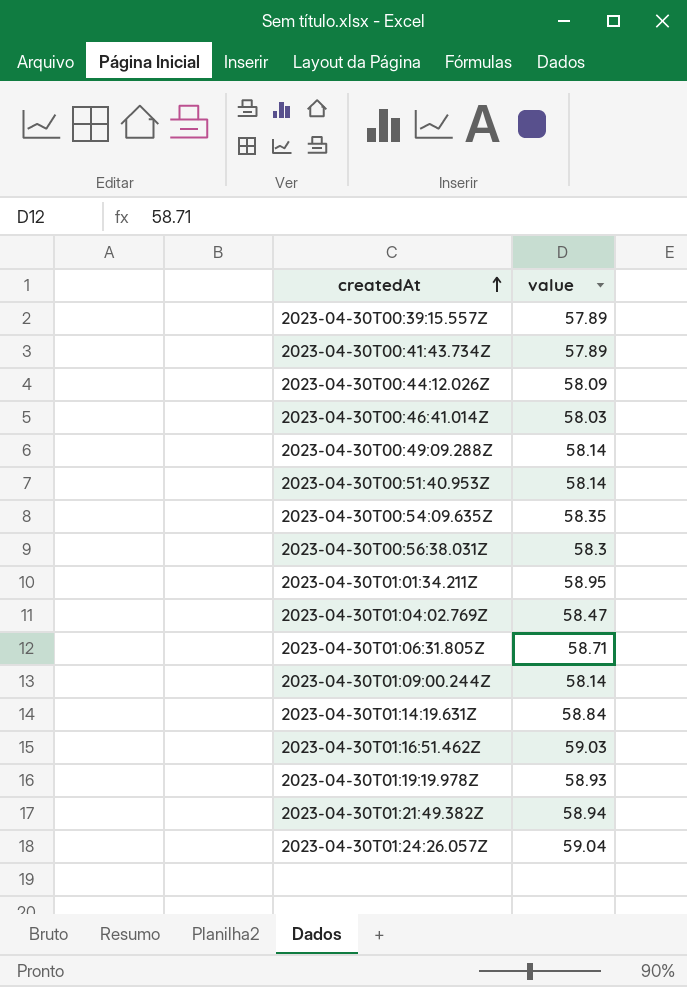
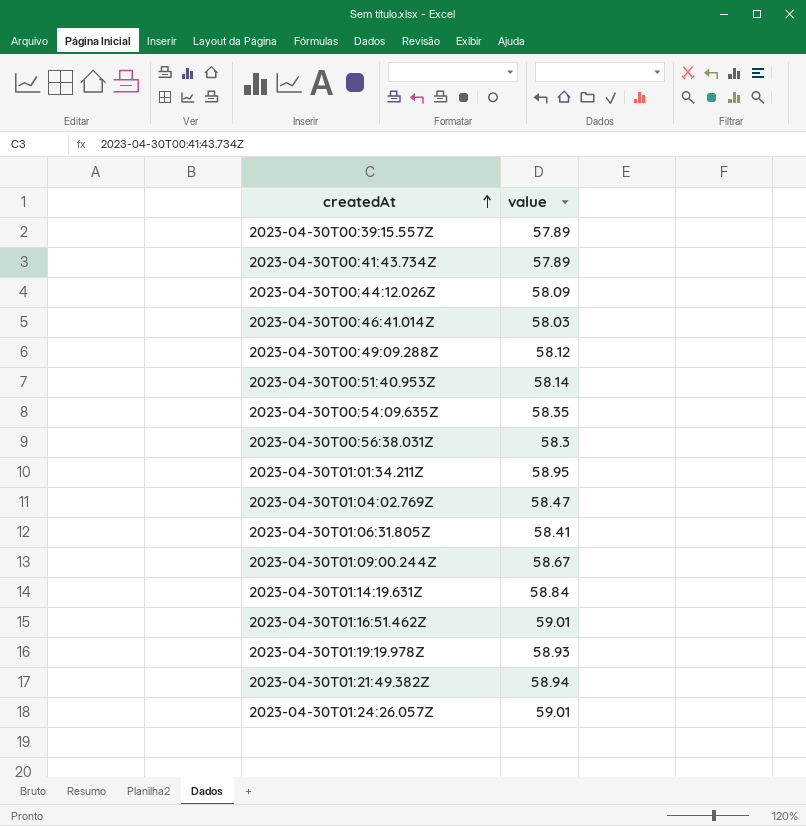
2023-04-30T00:49:09.288Z | value: 58.14 -> 58.12
2023-04-30T01:06:31.805Z | value: 58.71 -> 58.41
2023-04-30T01:09:00.244Z | value: 58.14 -> 58.67
2023-04-30T01:16:51.462Z | value: 59.03 -> 59.01
2023-04-30T01:24:26.057Z | value: 59.04 -> 59.01

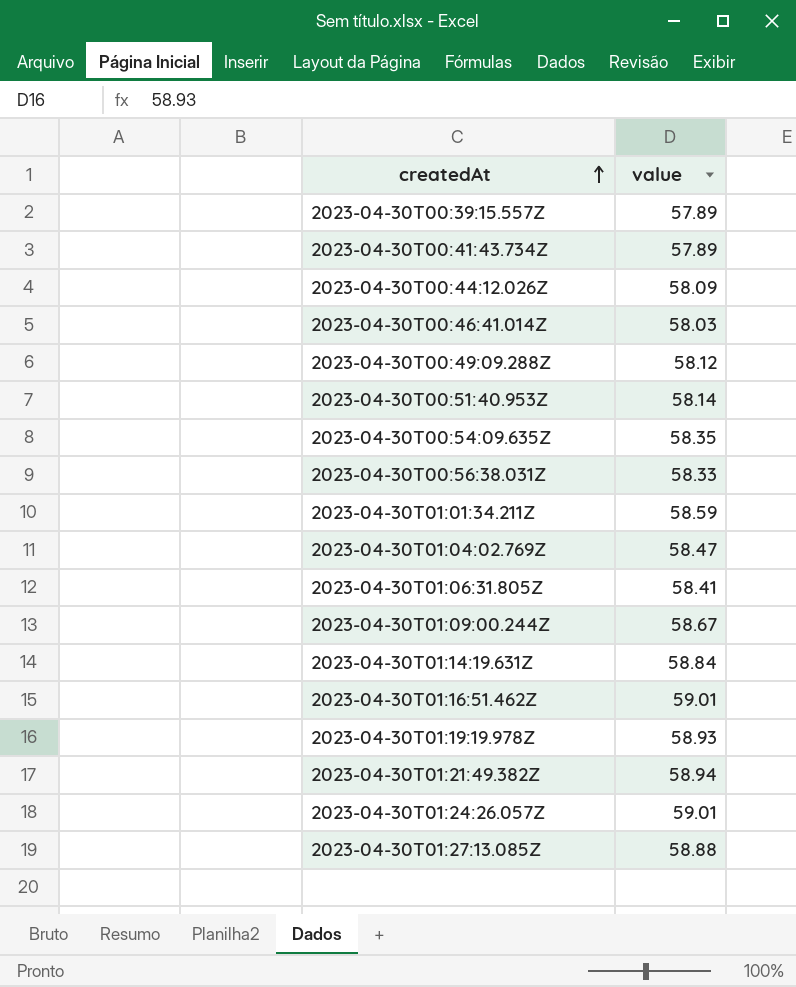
2023-04-30T00:56:38.031Z | value: 58.3 -> 58.33
2023-04-30T01:01:34.211Z | value: 58.95 -> 58.59
row 2023-04-30T01:27:13.085Z: none -> 58.88

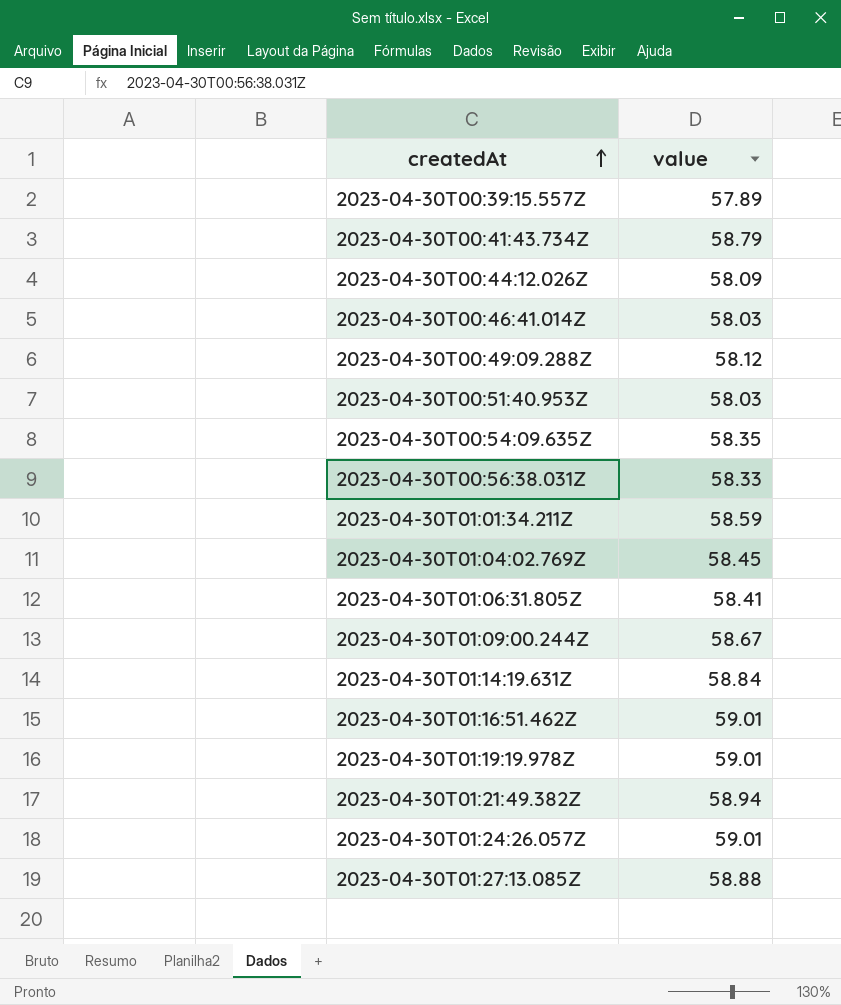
2023-04-30T00:41:43.734Z | value: 57.89 -> 58.79
2023-04-30T00:51:40.953Z | value: 58.14 -> 58.03
2023-04-30T01:04:02.769Z | value: 58.47 -> 58.45
2023-04-30T01:19:19.978Z | value: 58.93 -> 59.01

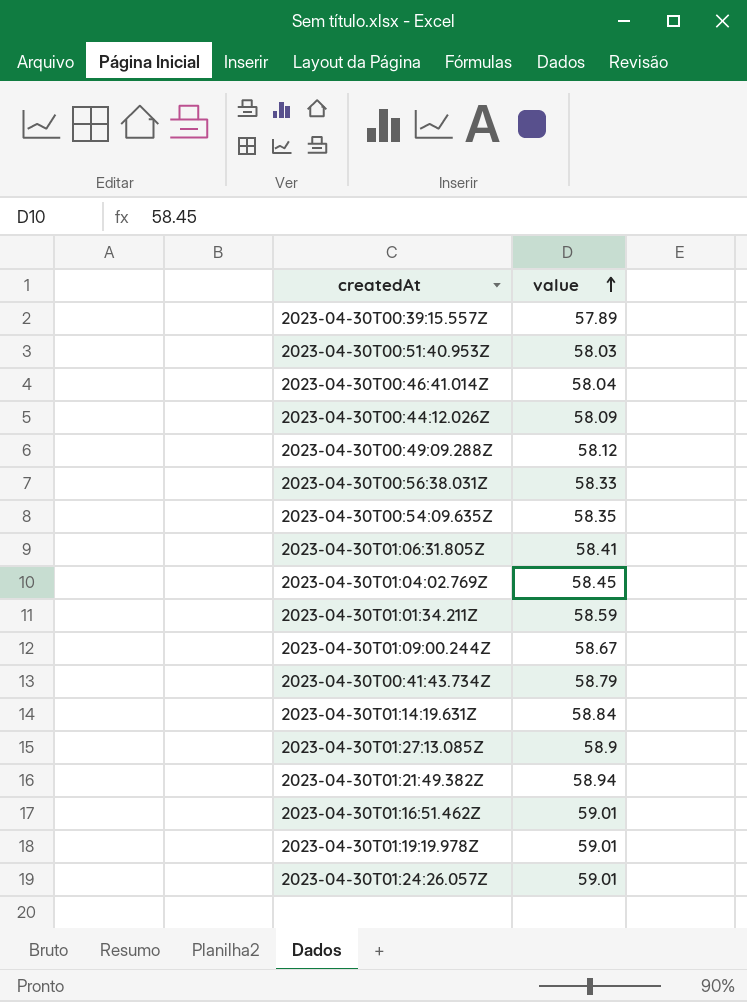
row order: createdAt ascending -> value ascending
2023-04-30T00:46:41.014Z | value: 58.03 -> 58.04
2023-04-30T01:27:13.085Z | value: 58.88 -> 58.9

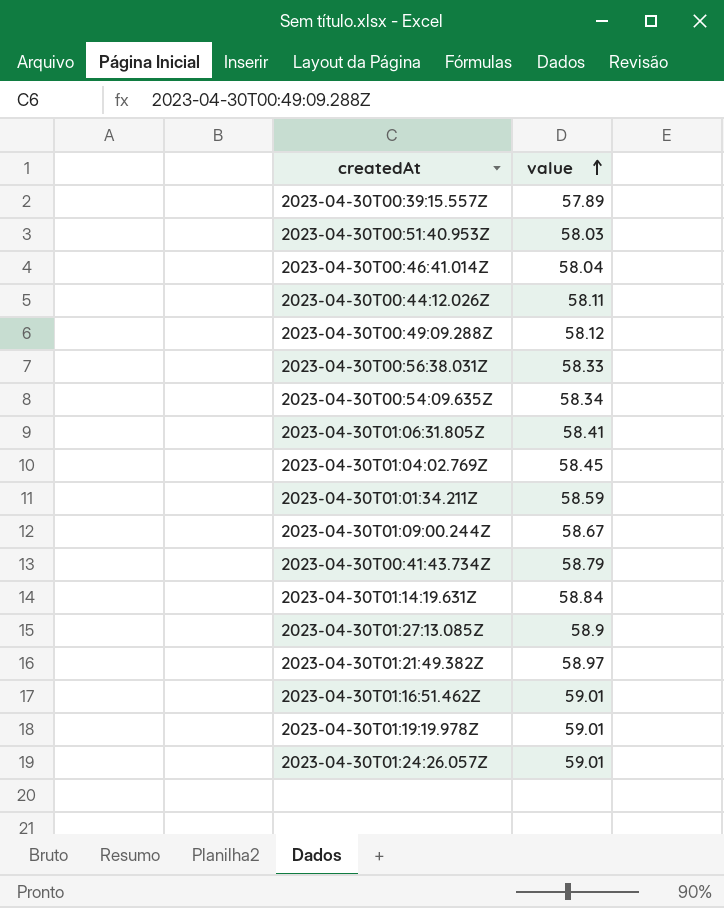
2023-04-30T00:44:12.026Z | value: 58.09 -> 58.11
2023-04-30T00:54:09.635Z | value: 58.35 -> 58.34
2023-04-30T01:21:49.382Z | value: 58.94 -> 58.97

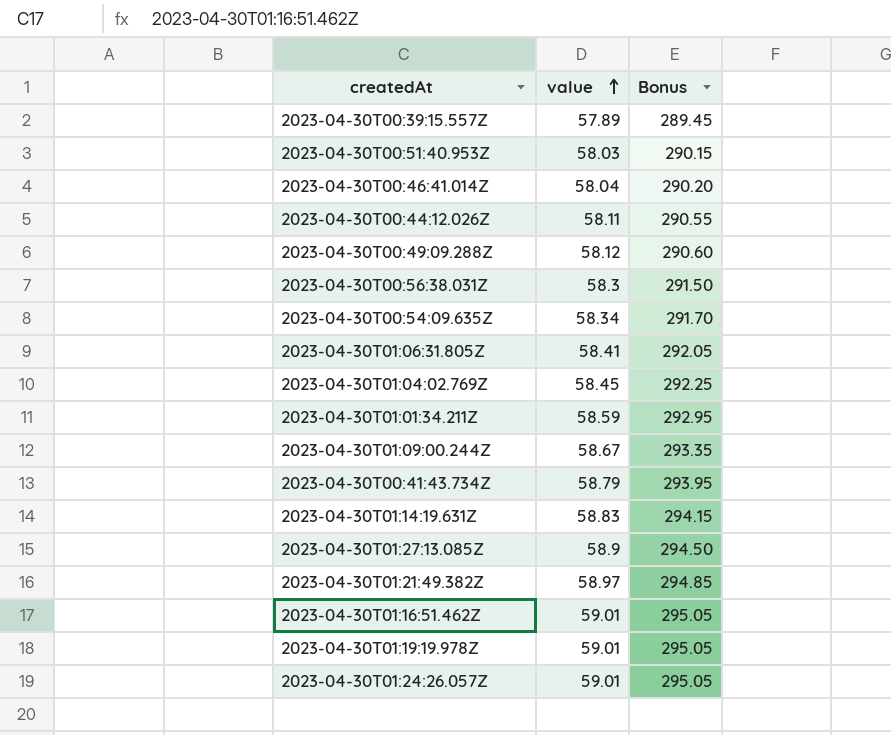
column Bonus | formula: none -> [value] * 5
2023-04-30T00:56:38.031Z | value: 58.33 -> 58.3
2023-04-30T01:14:19.631Z | value: 58.84 -> 58.83

